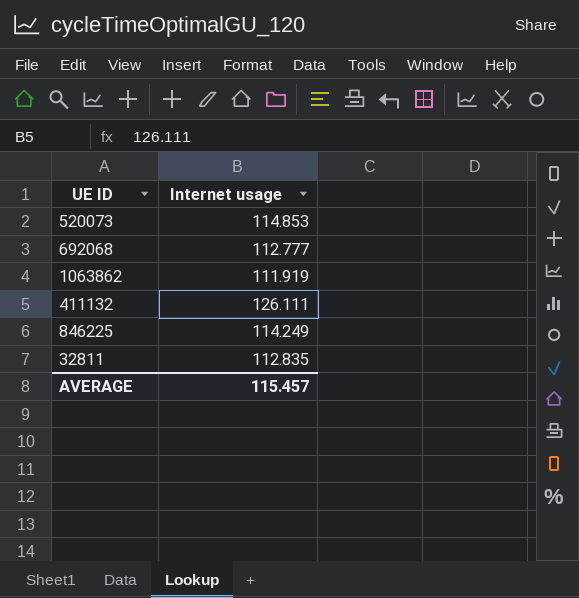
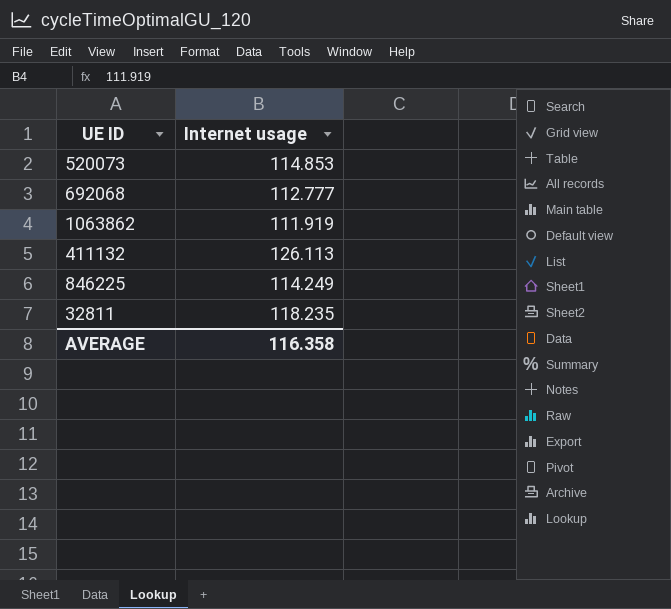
411132 | Internet usage: 126.111 -> 126.113
32811 | Internet usage: 112.835 -> 118.235
AVERAGE | Internet usage: 115.457 -> 116.358

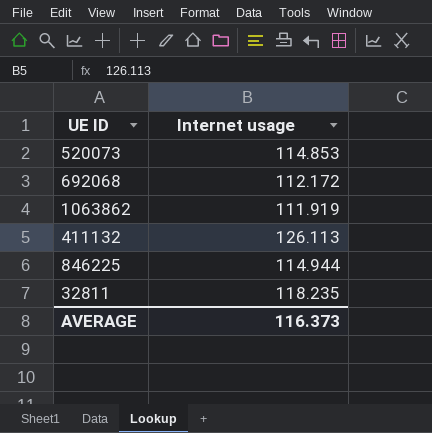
692068 | Internet usage: 112.777 -> 112.172
846225 | Internet usage: 114.249 -> 114.944
AVERAGE | Internet usage: 116.358 -> 116.373

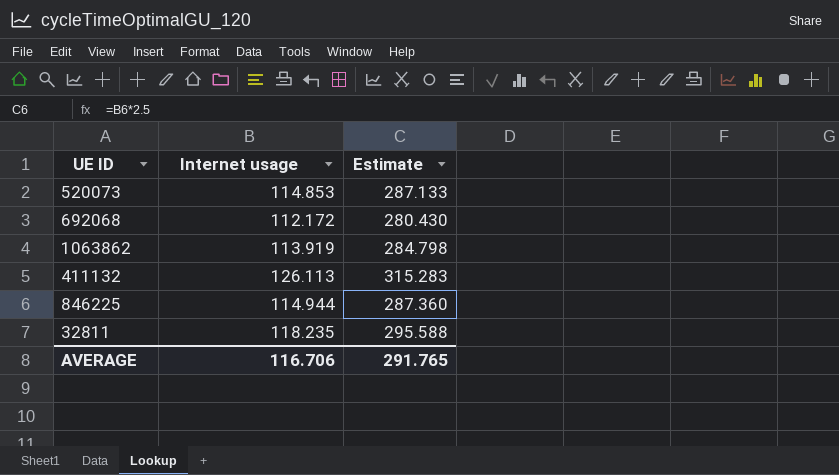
column Estimate | formula: none -> [Internet usage] * 2.5
1063862 | Internet usage: 111.919 -> 113.919
AVERAGE | Internet usage: 116.373 -> 116.706

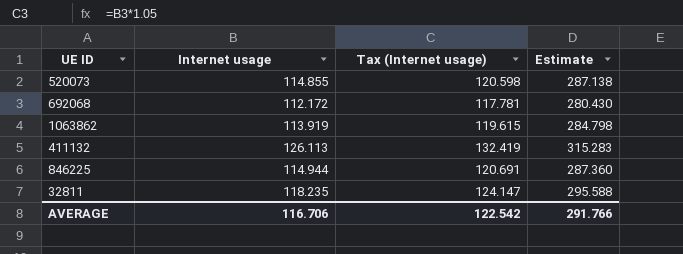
column Tax (Internet usage) | formula: none -> [Internet usage] * 1.05
520073 | Internet usage: 114.853 -> 114.855
520073 | Estimate: 287.133 -> 287.138
AVERAGE | Estimate: 291.765 -> 291.766

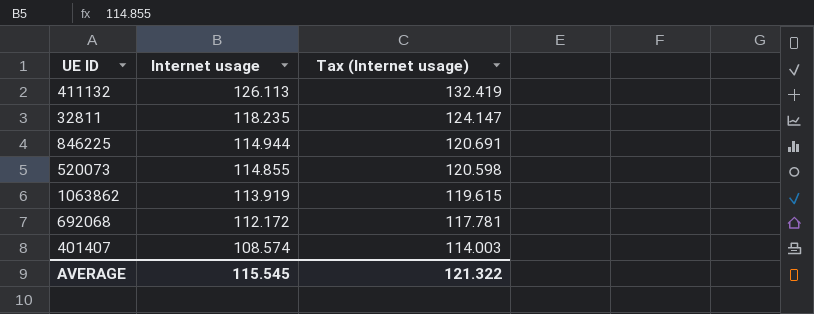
row order: none -> Internet usage descending
column Estimate | formula: [Internet usage] * 2.5 -> none
row 401407: none -> 108.574 | 114.003
AVERAGE | Internet usage: 116.706 -> 115.545
AVERAGE | Tax (Internet usage): 122.542 -> 121.322

